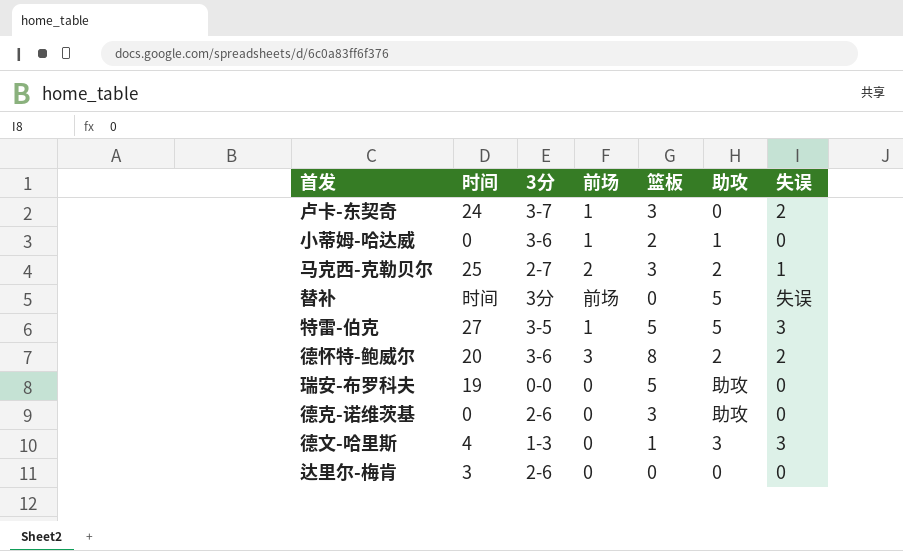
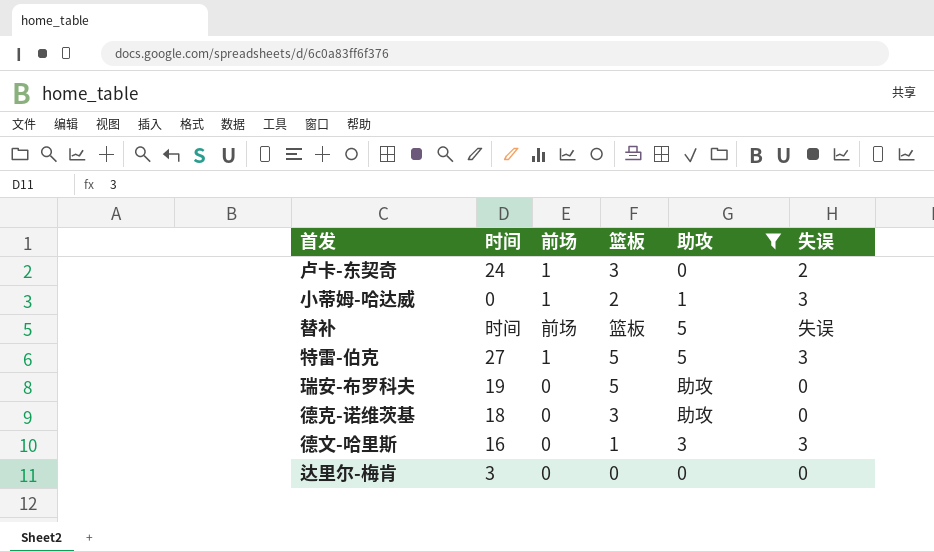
filter: none -> 助攻 != 2
column 3分 | position: 3 -> none
小蒂姆-哈达威 | 失误: 0 -> 3
替补 | 篮板: 0 -> 篮板
德克-诺维茨基 | 时间: 0 -> 18
德文-哈里斯 | 时间: 4 -> 16

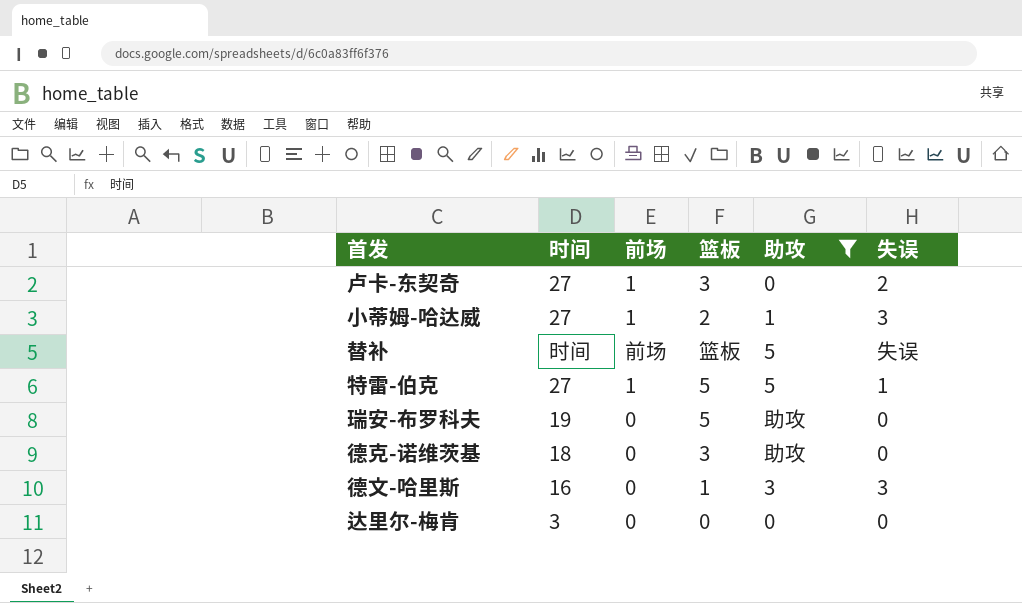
卢卡-东契奇 | 时间: 24 -> 27
小蒂姆-哈达威 | 时间: 0 -> 27
特雷-伯克 | 失误: 3 -> 1

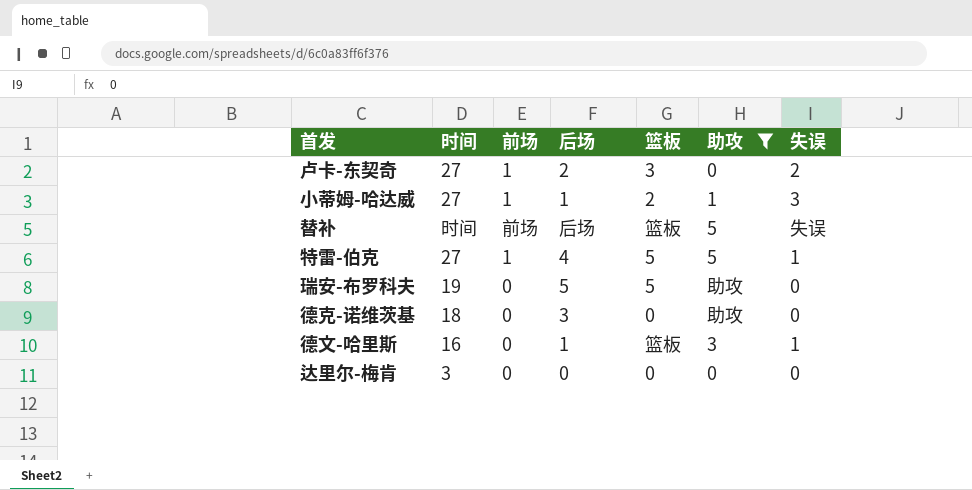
column 后场 | position: none -> 4
德克-诺维茨基 | 篮板: 3 -> 0
德文-哈里斯 | 篮板: 1 -> 篮板
德文-哈里斯 | 失误: 3 -> 1

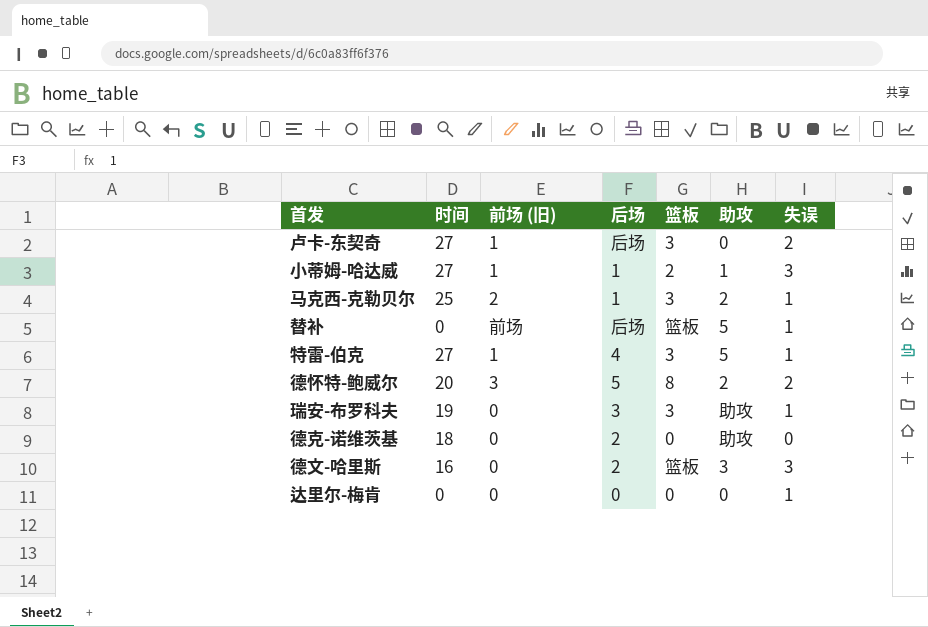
filter: 助攻 != 2 -> none
column name: 前场 -> 前场 (旧)
卢卡-东契奇 | 后场: 2 -> 后场
替补 | 时间: 时间 -> 0
替补 | 失误: 失误 -> 1
特雷-伯克 | 篮板: 5 -> 3
瑞安-布罗科夫 | 后场: 5 -> 3
瑞安-布罗科夫 | 篮板: 5 -> 3
瑞安-布罗科夫 | 失误: 0 -> 1
德克-诺维茨基 | 后场: 3 -> 2
德文-哈里斯 | 后场: 1 -> 2
德文-哈里斯 | 失误: 1 -> 3
达里尔-梅肯 | 时间: 3 -> 0
达里尔-梅肯 | 失误: 0 -> 1

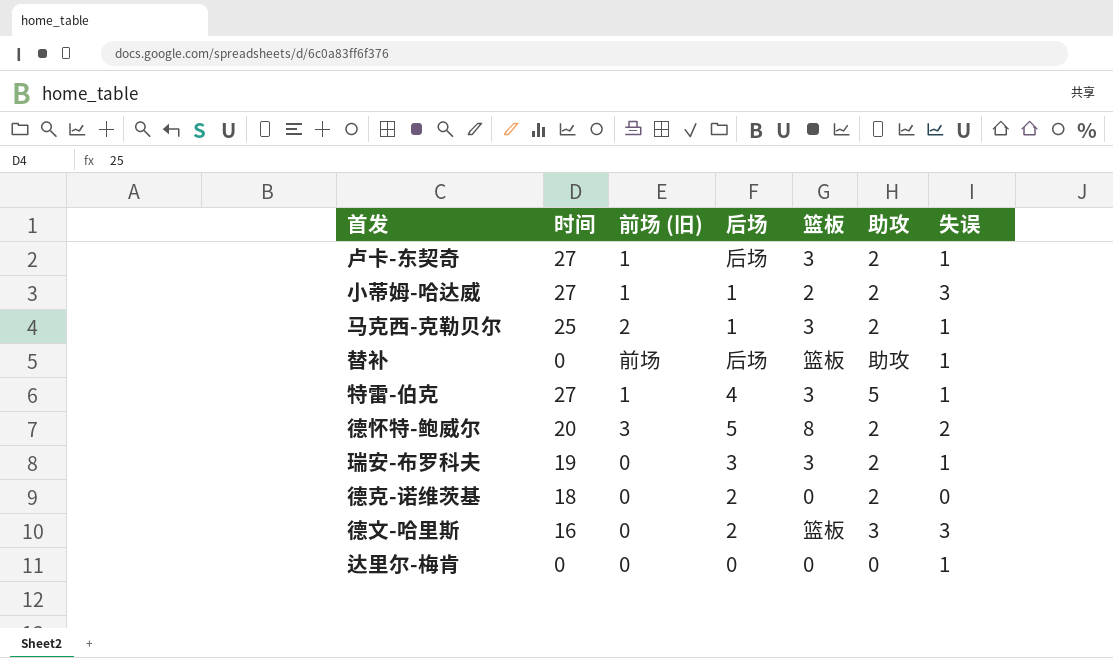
卢卡-东契奇 | 助攻: 0 -> 2
卢卡-东契奇 | 失误: 2 -> 1
小蒂姆-哈达威 | 助攻: 1 -> 2
替补 | 助攻: 5 -> 助攻
瑞安-布罗科夫 | 助攻: 助攻 -> 2
德克-诺维茨基 | 助攻: 助攻 -> 2

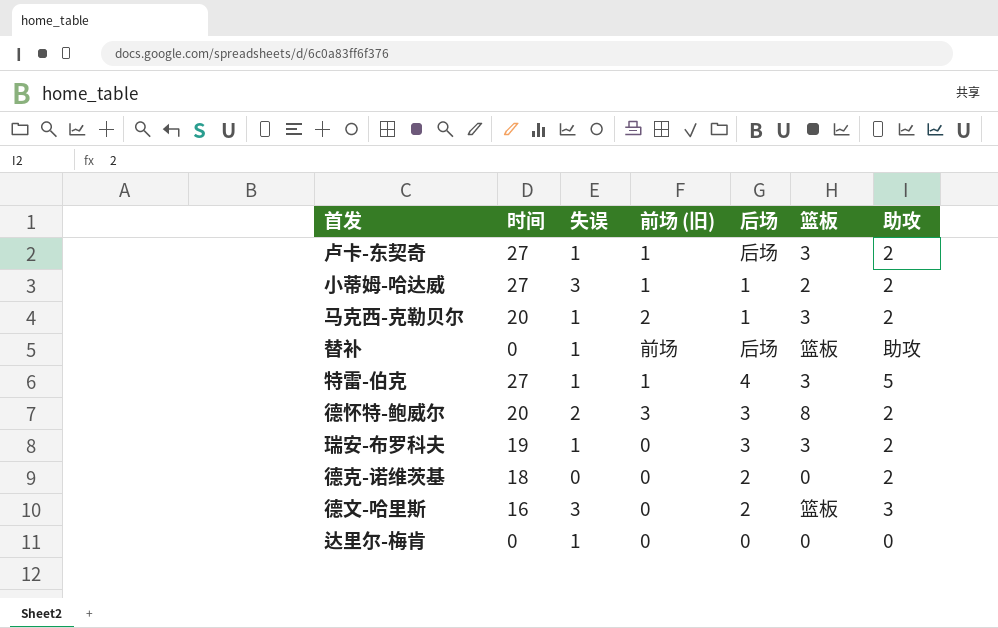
column 失误 | position: 7 -> 3
马克西-克勒贝尔 | 时间: 25 -> 20
德怀特-鲍威尔 | 后场: 5 -> 3

